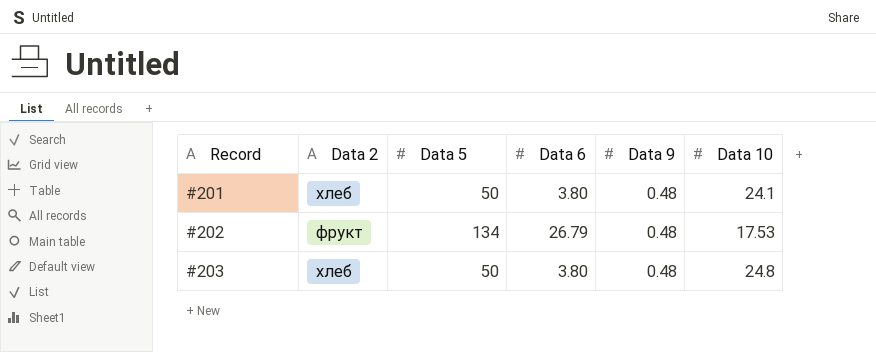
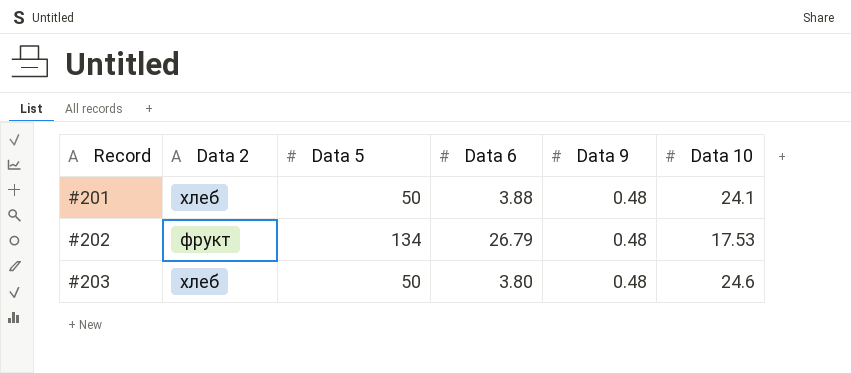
#201 | Data 6: 3.80 -> 3.88
#203 | Data 10: 24.8 -> 24.6

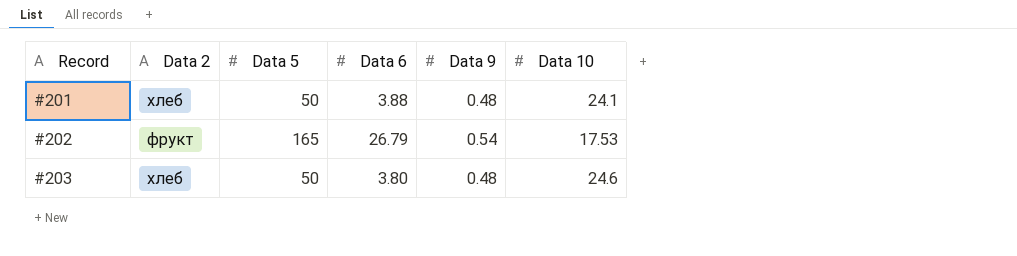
#202 | Data 5: 134 -> 165
#202 | Data 9: 0.48 -> 0.54

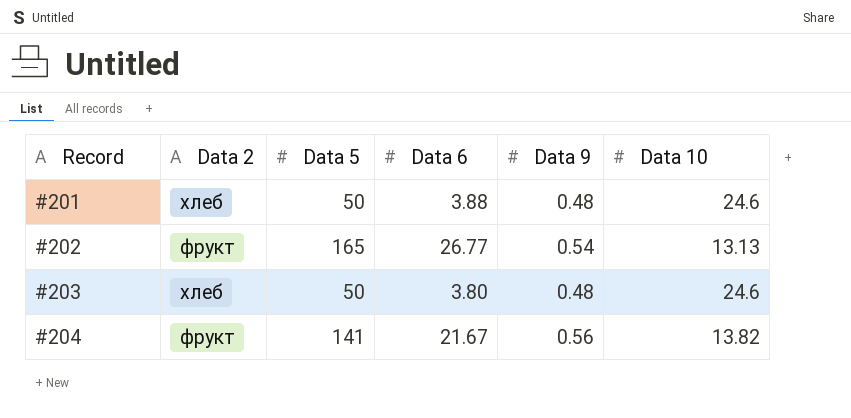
#201 | Data 10: 24.1 -> 24.6
#202 | Data 6: 26.79 -> 26.77
#202 | Data 10: 17.53 -> 13.13
row #204: none -> фрукт | 141 | 21.67 | 0.56 | 13.82

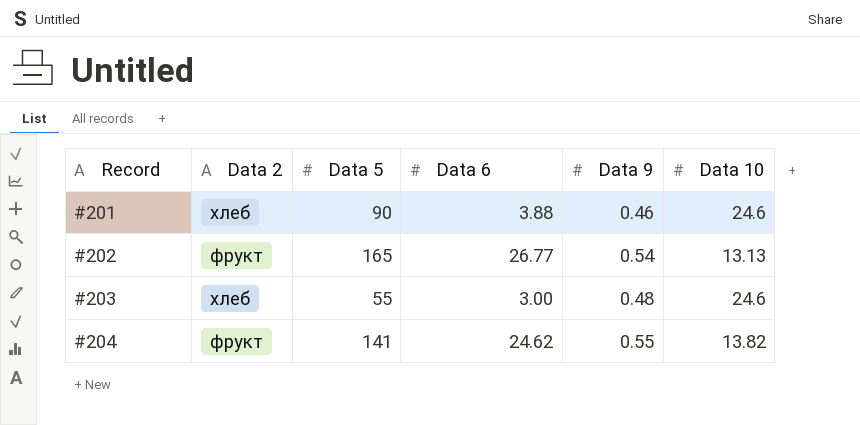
#201 | Data 5: 50 -> 90
#201 | Data 9: 0.48 -> 0.46
#203 | Data 5: 50 -> 55
#203 | Data 6: 3.80 -> 3.00
#204 | Data 6: 21.67 -> 24.62
#204 | Data 9: 0.56 -> 0.55

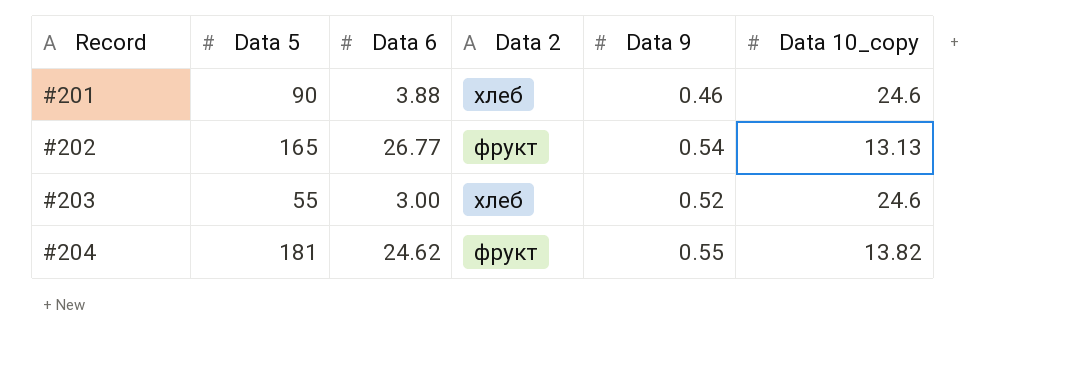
column Data 2 | position: 2 -> 4
column name: Data 10 -> Data 10_copy
#203 | Data 9: 0.48 -> 0.52
#204 | Data 5: 141 -> 181

